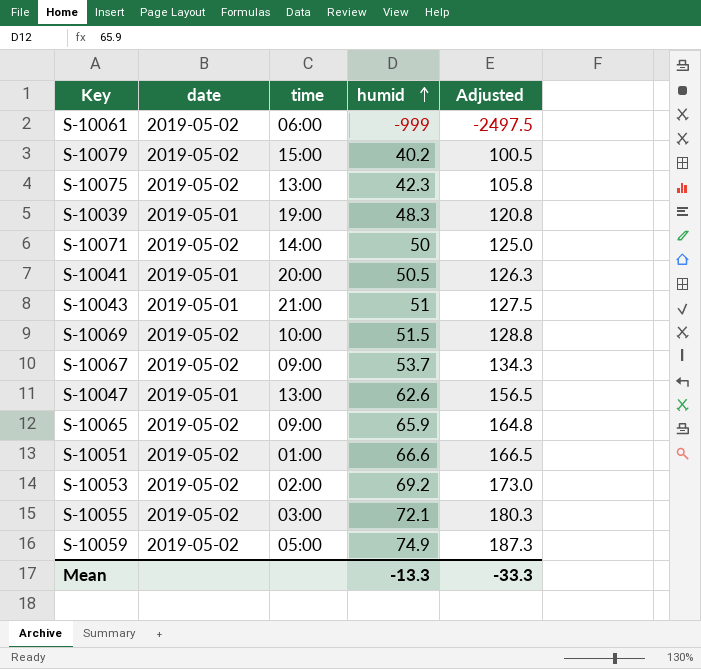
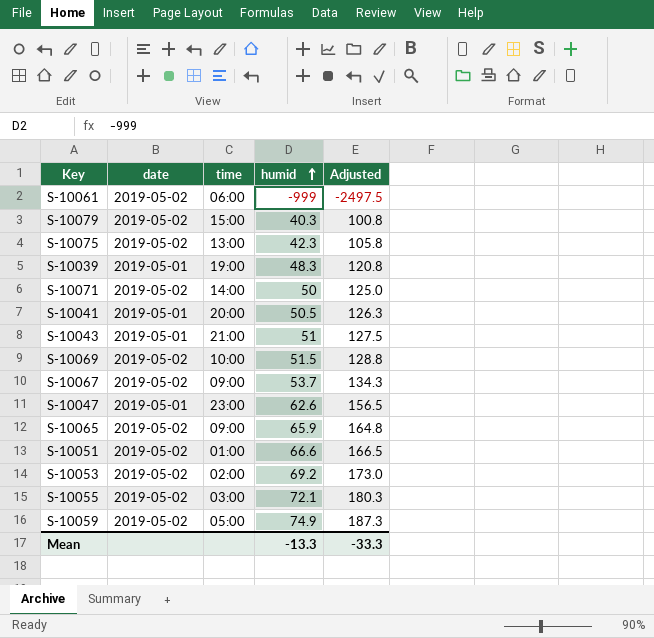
S-10079 | humid: 40.2 -> 40.3
S-10079 | Adjusted: 100.5 -> 100.8
S-10047 | time: 13:00 -> 23:00

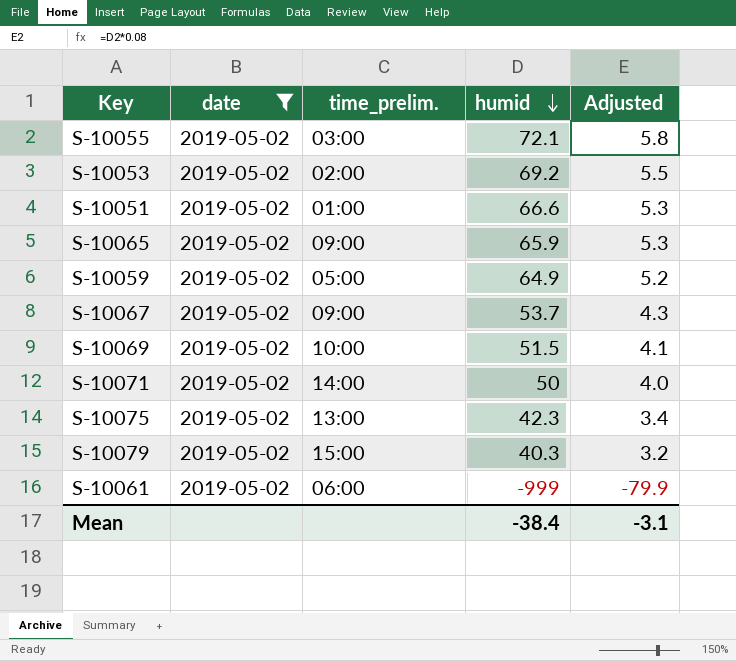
filter: none -> date = 2019-05-02
row order: humid ascending -> humid descending
column name: time -> time_prelim.
column Adjusted | formula: [humid] * 2.5 -> [humid] * 0.08
S-10059 | humid: 74.9 -> 64.9
Mean | humid: -13.3 -> -38.4
Mean | Adjusted: -33.3 -> -3.1

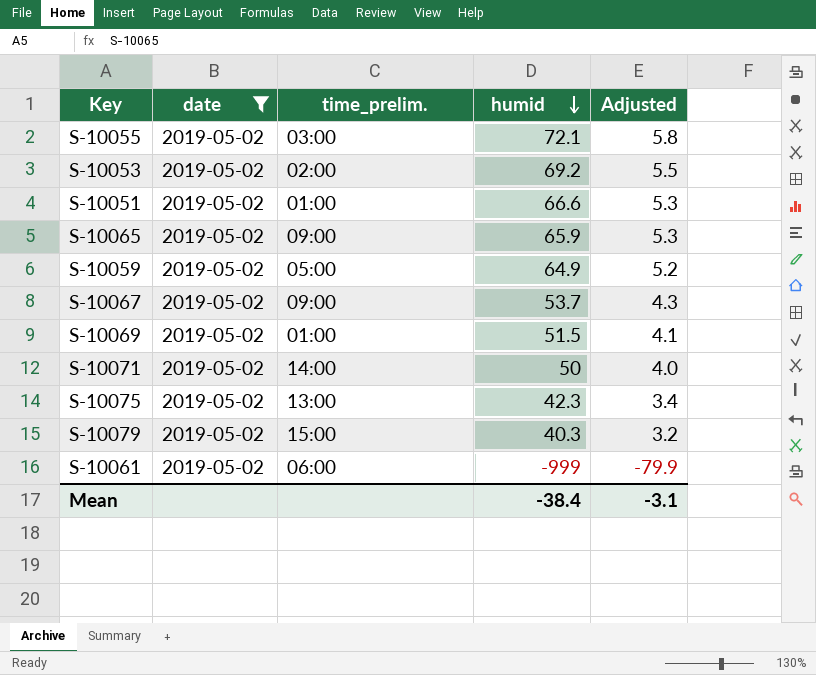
S-10069 | time_prelim.: 10:00 -> 01:00

